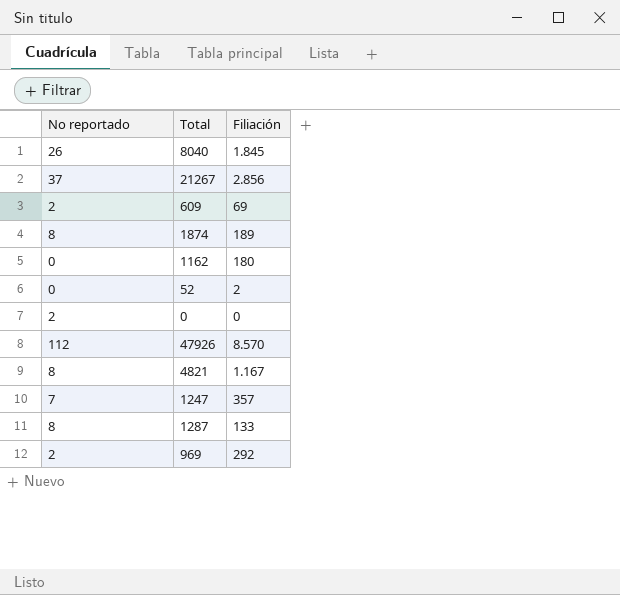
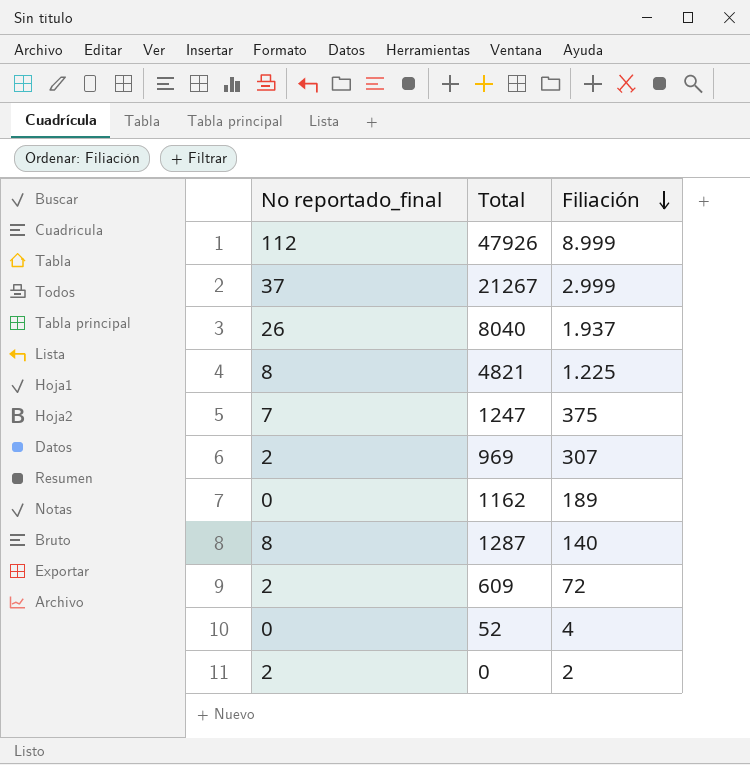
row order: none -> Filiación descending
column name: No reportado -> No reportado_final
row 1874: 8 | 189 -> none
47926 | Filiación: 8.570 -> 8.999
21267 | Filiación: 2.856 -> 2.999
8040 | Filiación: 1.845 -> 1.937
4821 | Filiación: 1.167 -> 1.225
1247 | Filiación: 357 -> 375
969 | Filiación: 292 -> 307
1162 | Filiación: 180 -> 189
1287 | Filiación: 133 -> 140
609 | Filiación: 69 -> 72
52 | Filiación: 2 -> 4
0 | Filiación: 0 -> 2

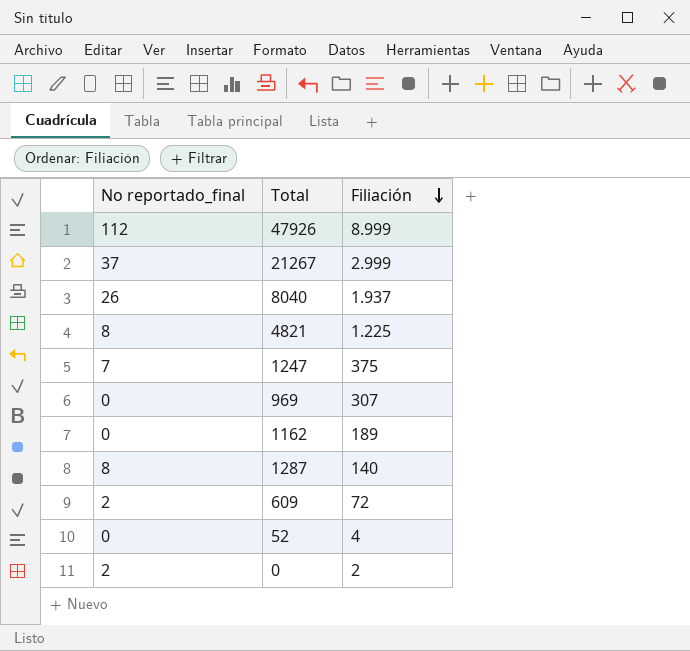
969 | No reportado_final: 2 -> 0

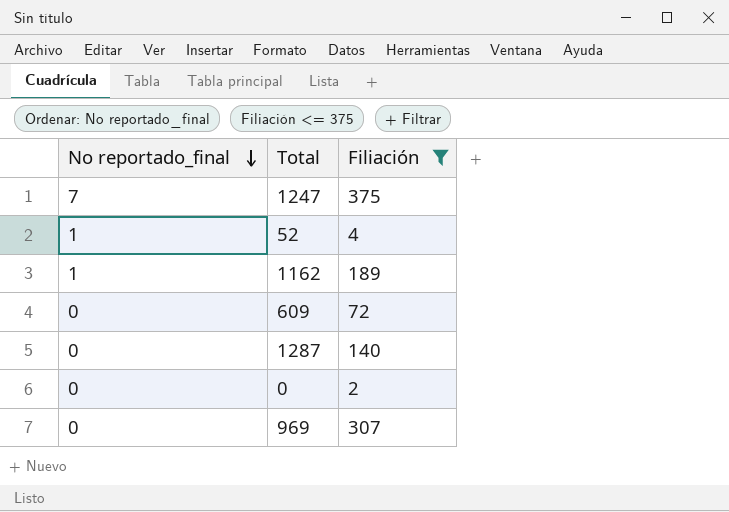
filter: none -> Filiación <= 375
row order: Filiación descending -> No reportado_final descending
52 | No reportado_final: 0 -> 1
1162 | No reportado_final: 0 -> 1
609 | No reportado_final: 2 -> 0
1287 | No reportado_final: 8 -> 0
0 | No reportado_final: 2 -> 0

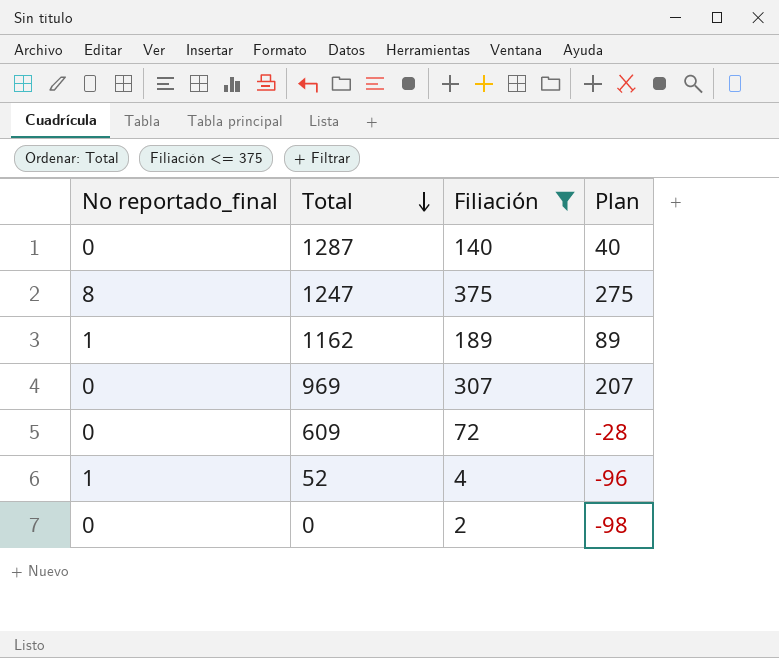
row order: No reportado_final descending -> Total descending
column Plan | formula: none -> [Filiación] - 100
1247 | No reportado_final: 7 -> 8

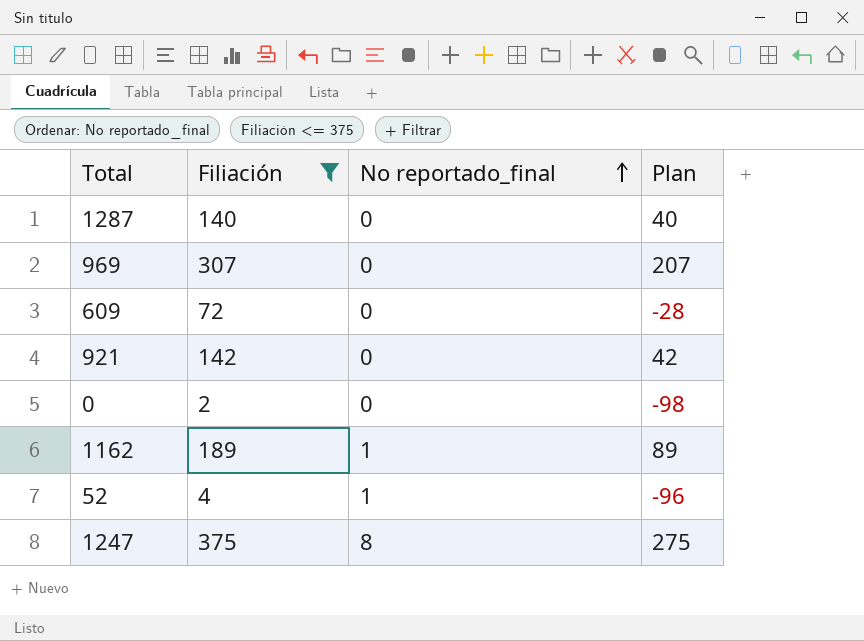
row order: Total descending -> No reportado_final ascending
column No reportado_final | position: 1 -> 3
row 921: none -> 142 | 0 | 42

